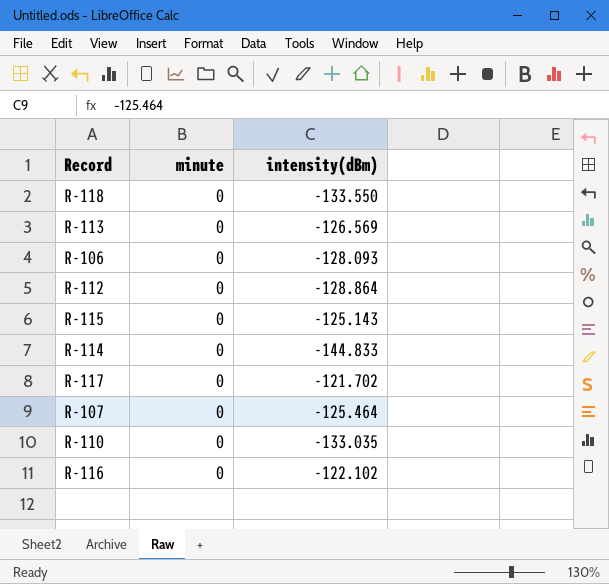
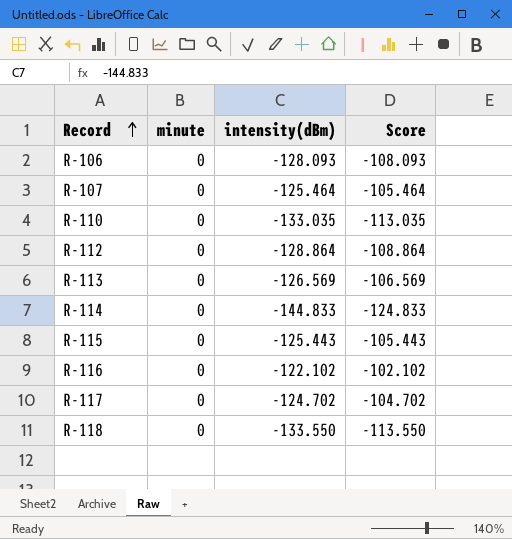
row order: none -> Record ascending
column Score | formula: none -> [intensity(dBm)] + 20
R-115 | intensity(dBm): -125.143 -> -125.443
R-117 | intensity(dBm): -121.702 -> -124.702

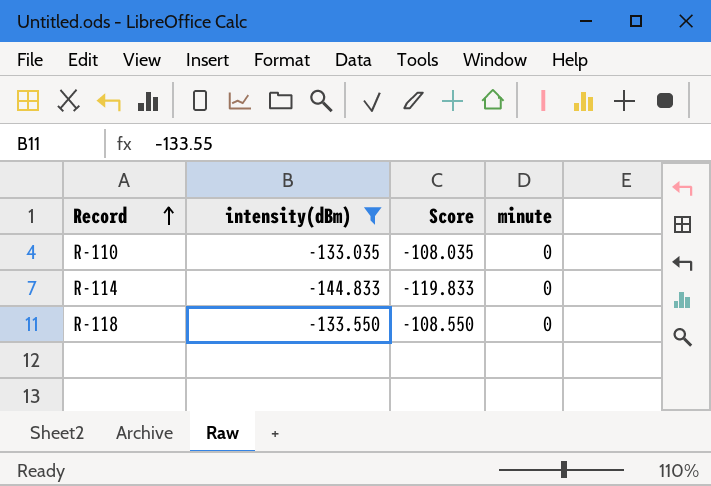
filter: none -> intensity(dBm) <= -133.035
column Score | formula: [intensity(dBm)] + 20 -> [intensity(dBm)] + 25
column minute | position: 2 -> 4

